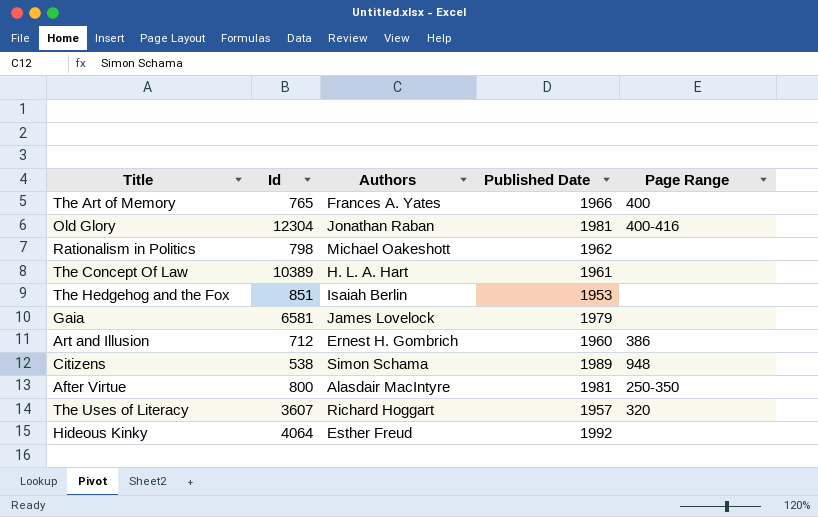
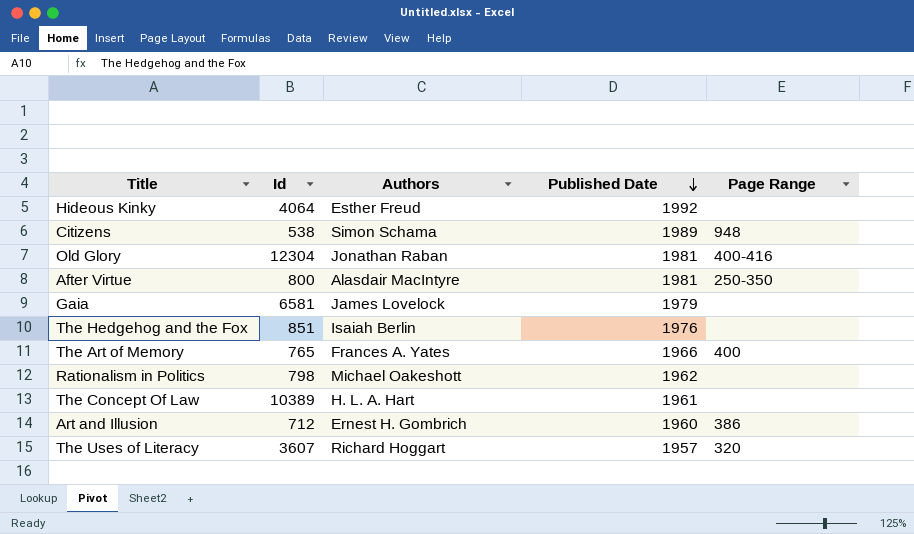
row order: none -> Published Date descending
The Hedgehog and the Fox | Published Date: 1953 -> 1976

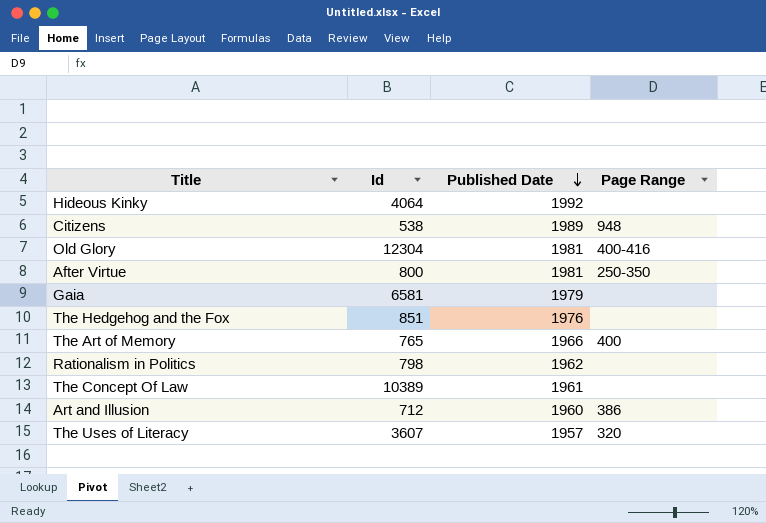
column Authors | position: 3 -> none

